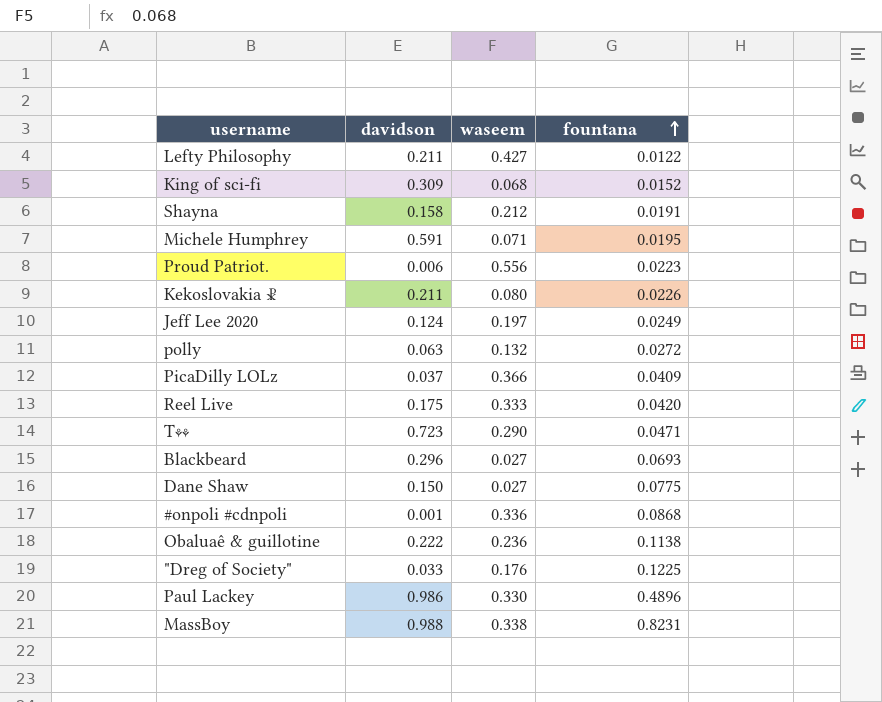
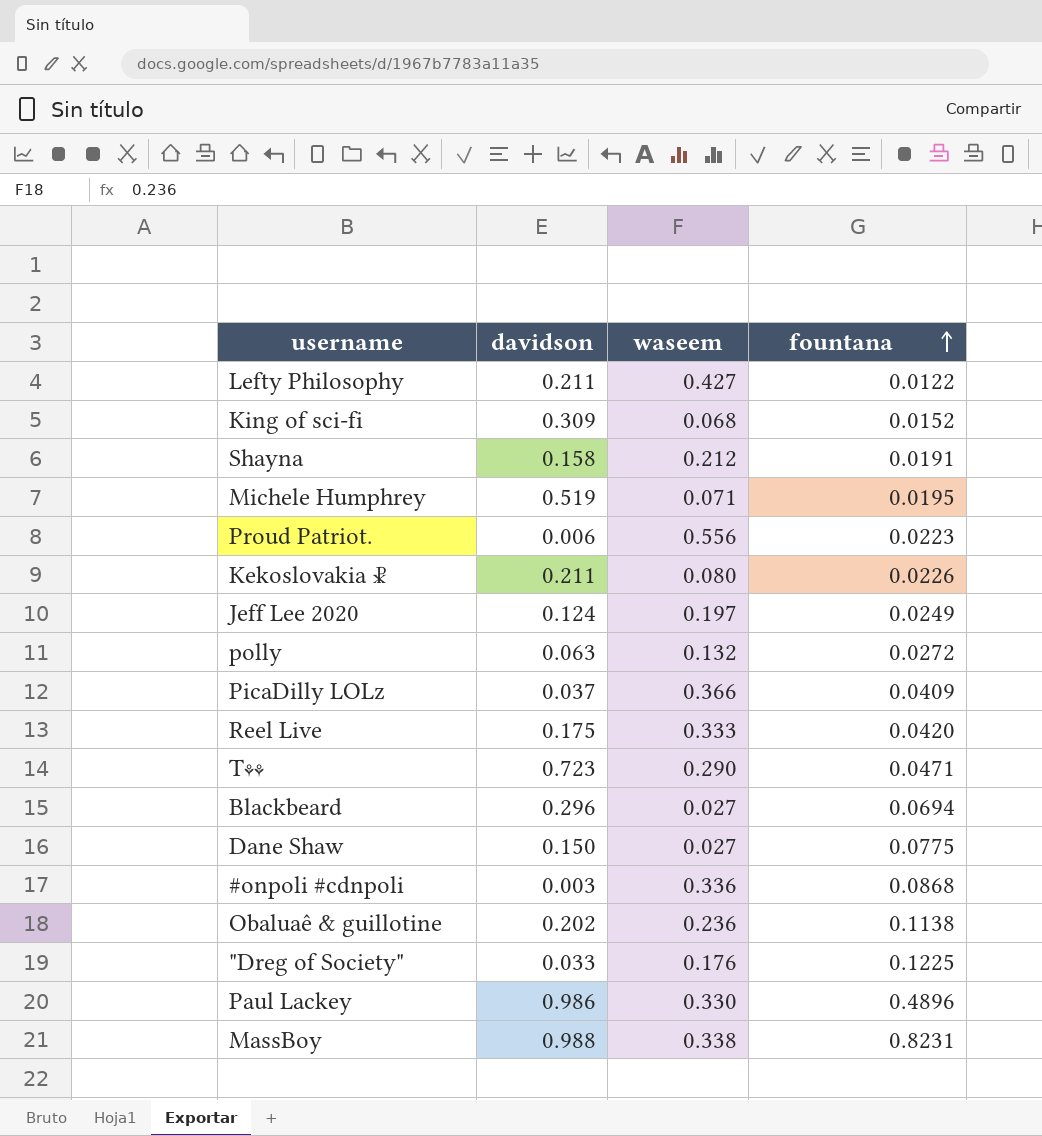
Michele Humphrey | davidson: 0.591 -> 0.519
Blackbeard | fountana: 0.0693 -> 0.0694
#onpoli #cdnpoli | davidson: 0.001 -> 0.003
Obaluaê & guillotine | davidson: 0.222 -> 0.202

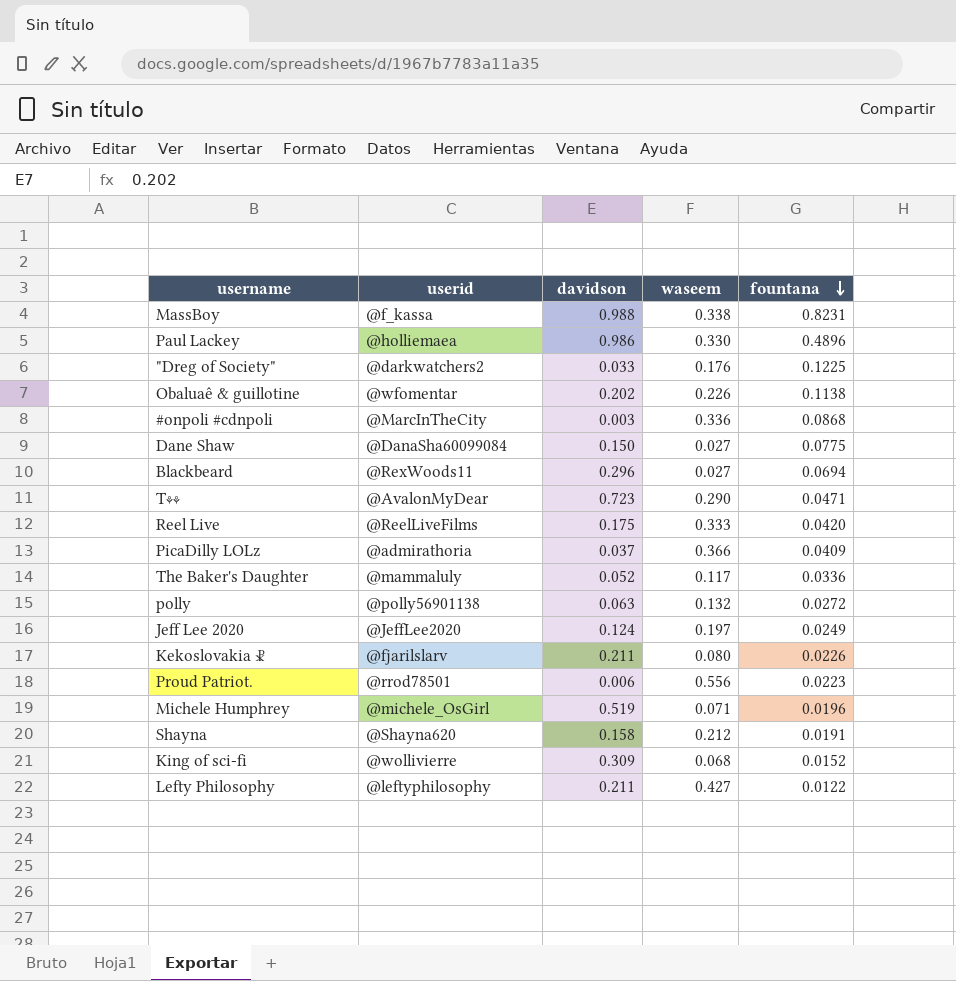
row order: fountana ascending -> fountana descending
column userid | position: none -> 2
Obaluaê & guillotine | waseem: 0.236 -> 0.226
row The Baker's Daughter: none -> @mammaluly | 0.052 | 0.117 | 0.0336
Michele Humphrey | fountana: 0.0195 -> 0.0196

